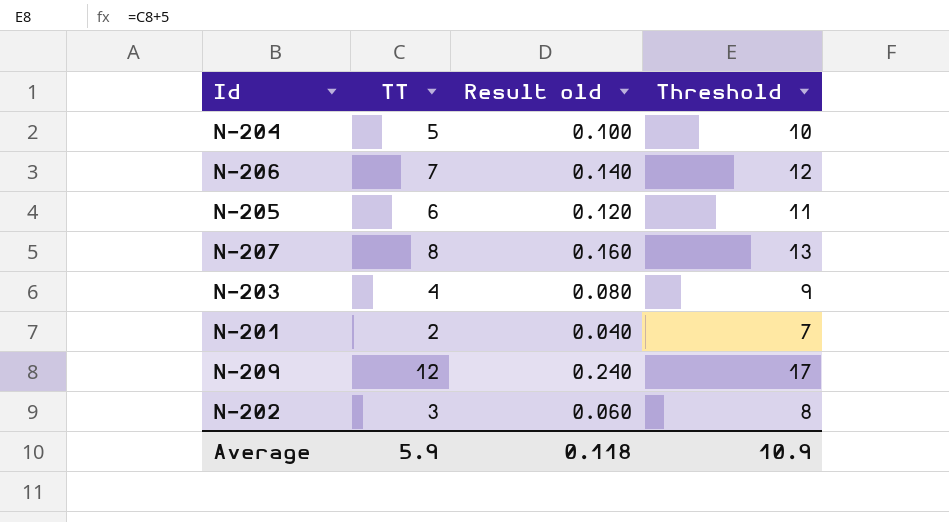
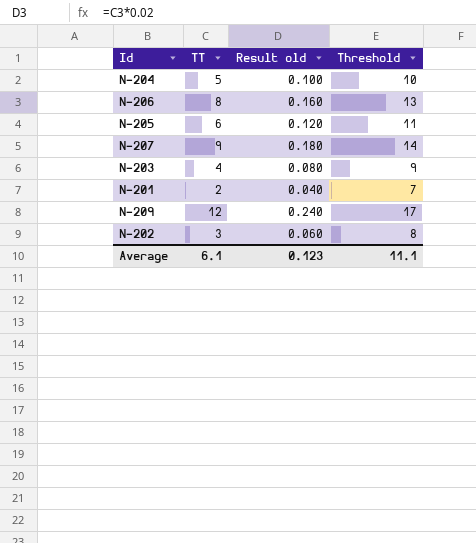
N-206 | TT: 7 -> 8
N-206 | Result old: 0.140 -> 0.160
N-206 | Threshold: 12 -> 13
N-207 | TT: 8 -> 9
N-207 | Result old: 0.160 -> 0.180
N-207 | Threshold: 13 -> 14
Average | TT: 5.9 -> 6.1
Average | Result old: 0.118 -> 0.123
Average | Threshold: 10.9 -> 11.1

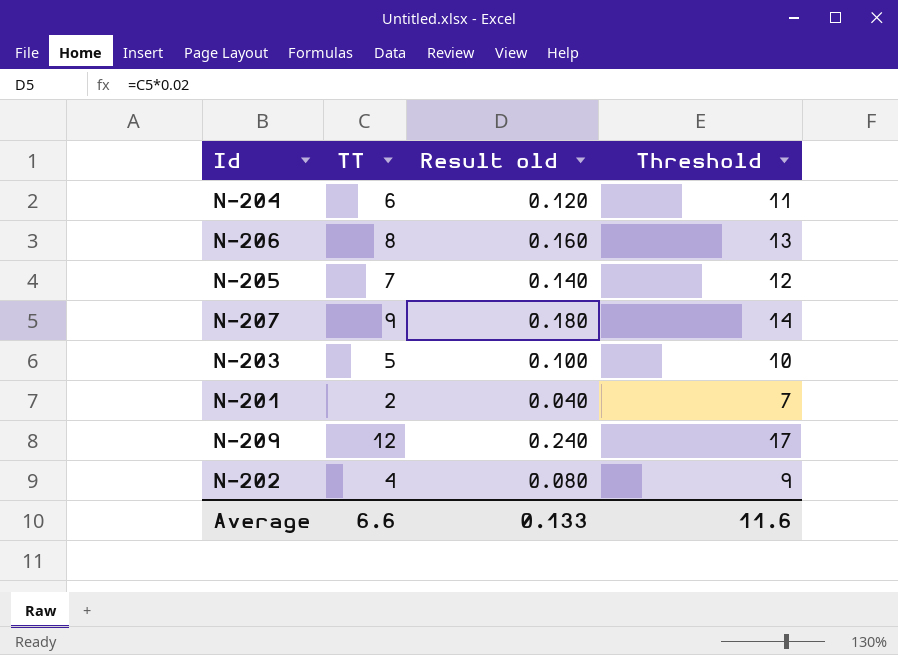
N-204 | TT: 5 -> 6
N-204 | Result old: 0.100 -> 0.120
N-204 | Threshold: 10 -> 11
N-205 | TT: 6 -> 7
N-205 | Result old: 0.120 -> 0.140
N-205 | Threshold: 11 -> 12
N-203 | TT: 4 -> 5
N-203 | Result old: 0.080 -> 0.100
N-203 | Threshold: 9 -> 10
N-202 | TT: 3 -> 4
N-202 | Result old: 0.060 -> 0.080
N-202 | Threshold: 8 -> 9
Average | TT: 6.1 -> 6.6
Average | Result old: 0.123 -> 0.133
Average | Threshold: 11.1 -> 11.6

